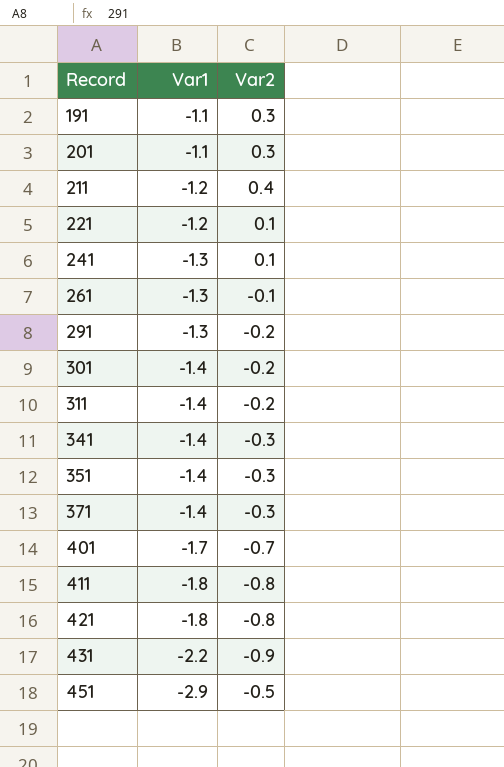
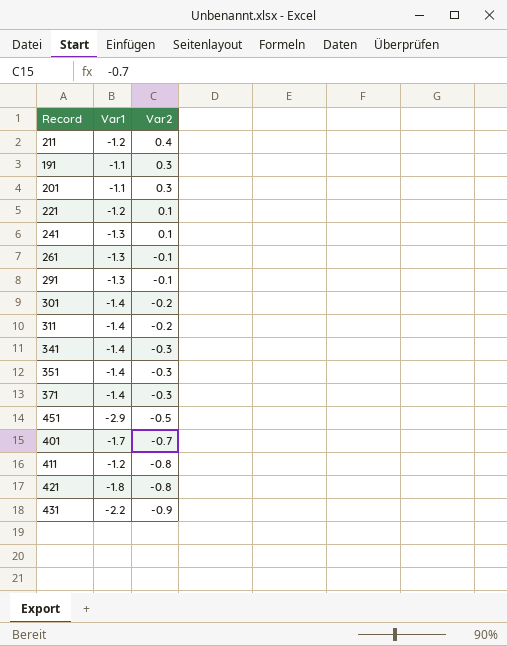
row order: Record ascending -> Var2 descending
291 | Var2: -0.2 -> -0.1
411 | Var1: -1.8 -> -1.2

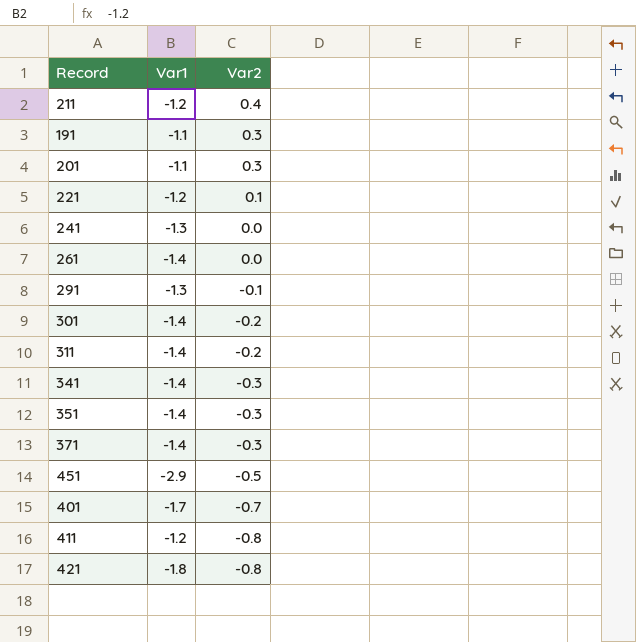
row 431: -2.2 | -0.9 -> none
241 | Var2: 0.1 -> 0.0
261 | Var1: -1.3 -> -1.4
261 | Var2: -0.1 -> 0.0

